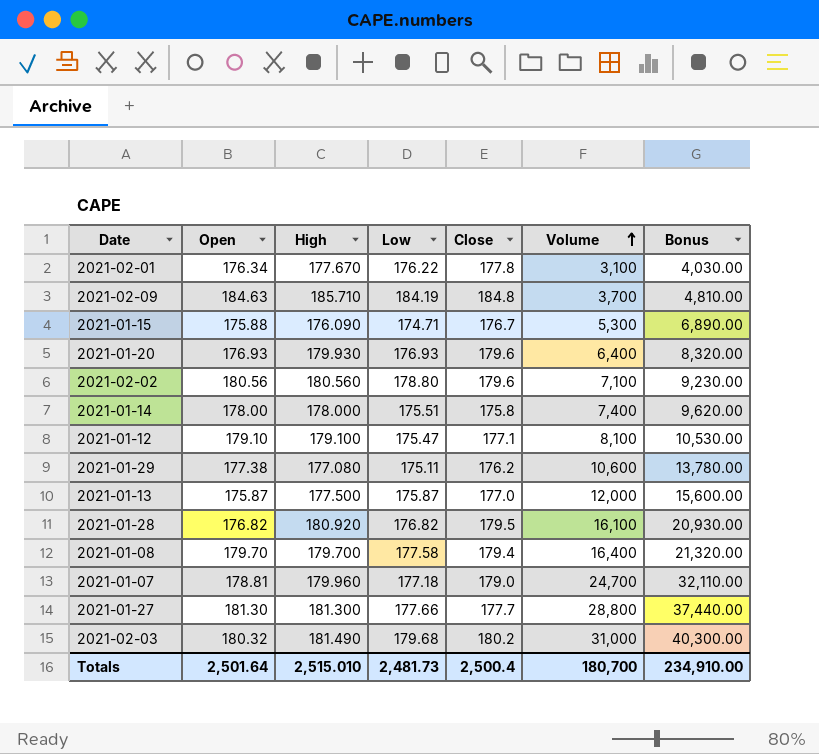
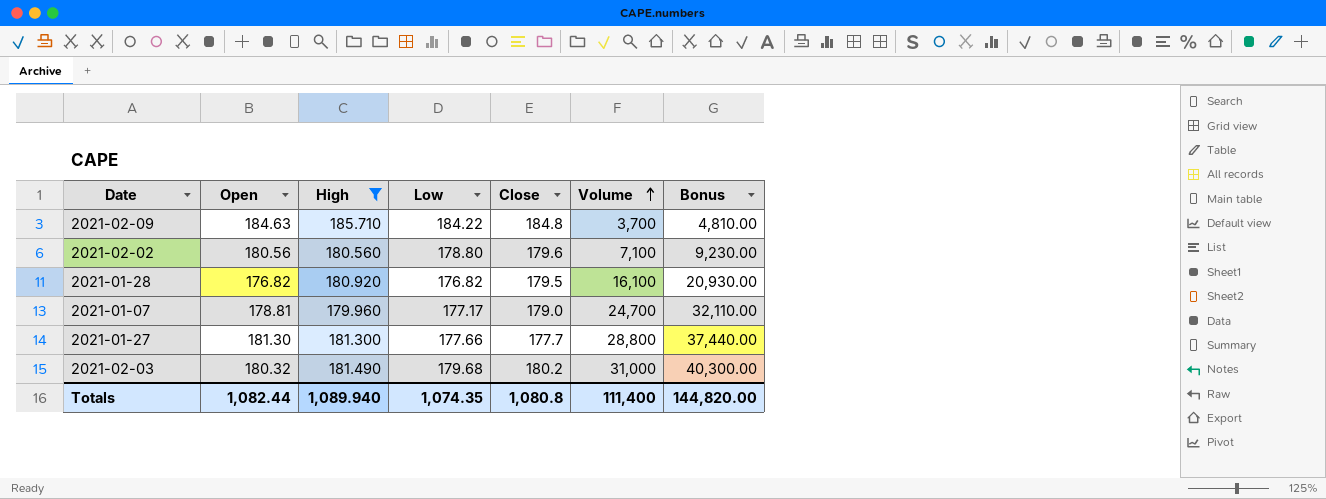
filter: none -> High >= 179.960
2021-02-09 | Low: 184.19 -> 184.22
2021-01-07 | Low: 177.18 -> 177.17
Totals | Open: 2,501.64 -> 1,082.44
Totals | High: 2,515.010 -> 1,089.940
Totals | Low: 2,481.73 -> 1,074.35
Totals | Close: 2,500.4 -> 1,080.8
Totals | Volume: 180,700 -> 111,400
Totals | Bonus: 234,910.00 -> 144,820.00

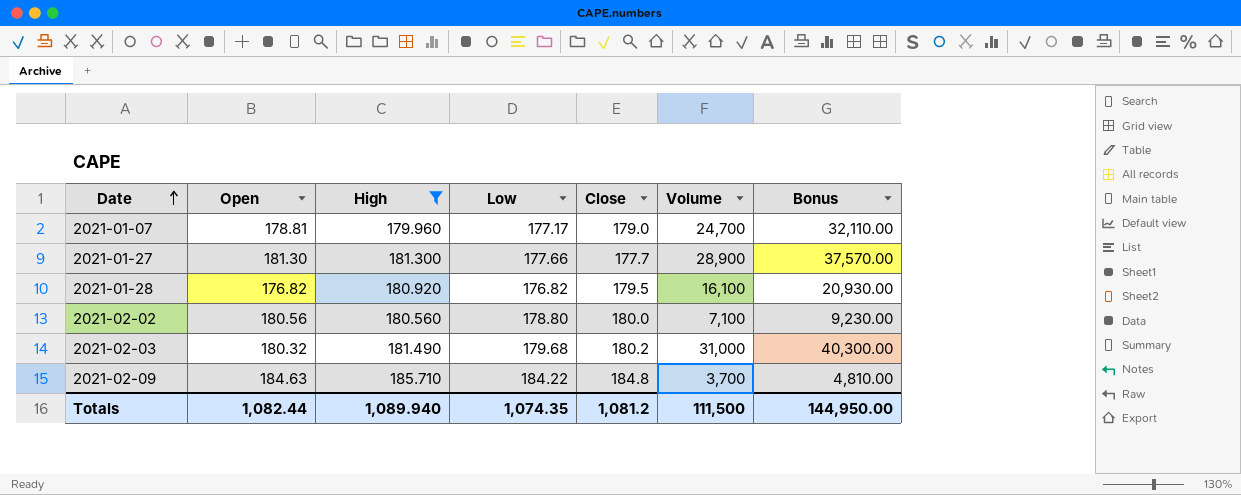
row order: Volume ascending -> Date ascending
2021-01-27 | Volume: 28,800 -> 28,900
2021-01-27 | Bonus: 37,440.00 -> 37,570.00
2021-02-02 | Close: 179.6 -> 180.0
Totals | Close: 1,080.8 -> 1,081.2
Totals | Volume: 111,400 -> 111,500
Totals | Bonus: 144,820.00 -> 144,950.00

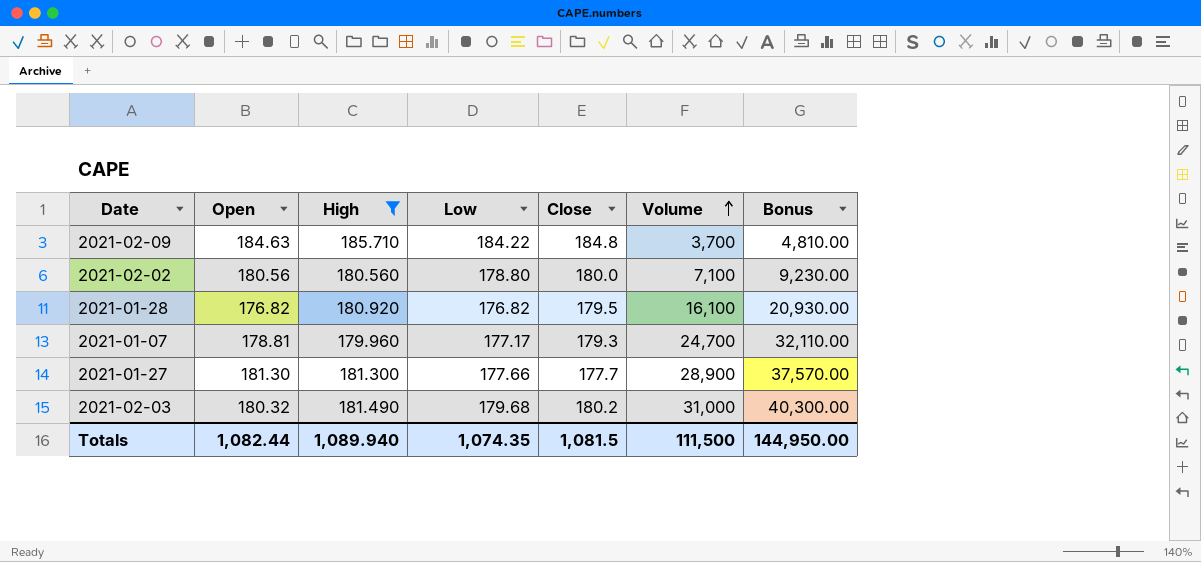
row order: Date ascending -> Volume ascending
2021-01-07 | Close: 179.0 -> 179.3
Totals | Close: 1,081.2 -> 1,081.5

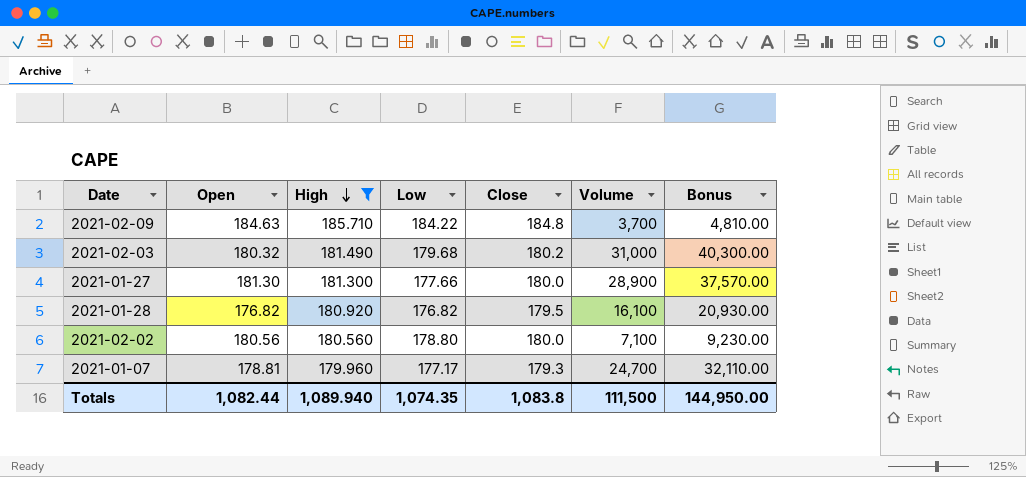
row order: Volume ascending -> High descending
2021-01-27 | Close: 177.7 -> 180.0
Totals | Close: 1,081.5 -> 1,083.8

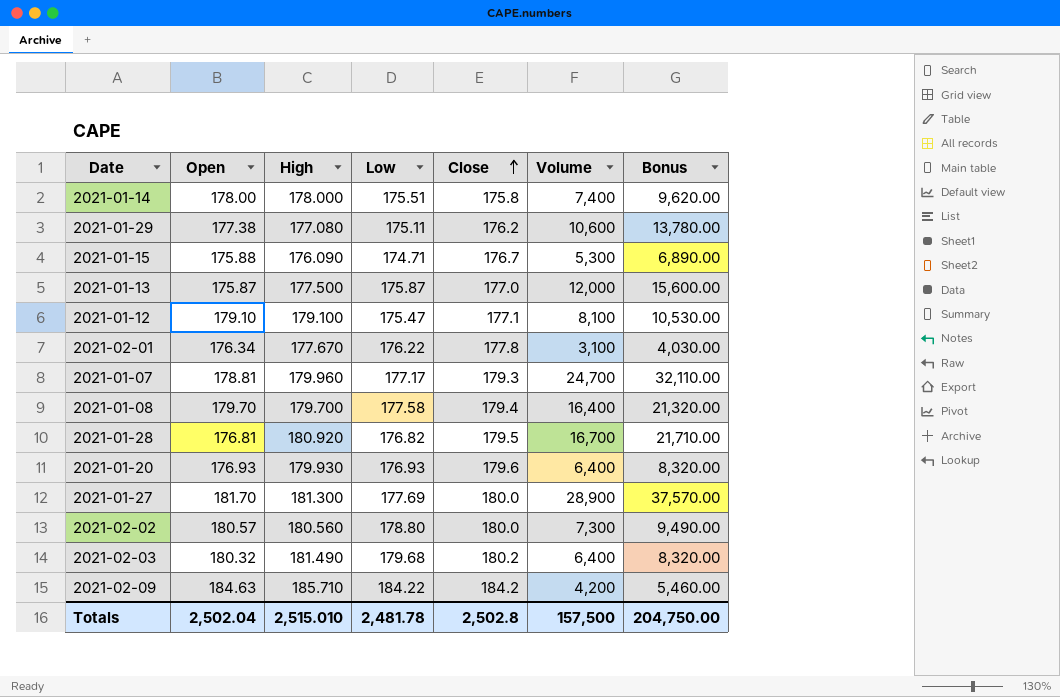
filter: High >= 179.960 -> none
row order: High descending -> Close ascending
2021-01-28 | Open: 176.82 -> 176.81
2021-01-28 | Volume: 16,100 -> 16,700
2021-01-28 | Bonus: 20,930.00 -> 21,710.00
2021-01-27 | Open: 181.30 -> 181.70
2021-01-27 | Low: 177.66 -> 177.69
2021-02-02 | Open: 180.56 -> 180.57
2021-02-02 | Volume: 7,100 -> 7,300
2021-02-02 | Bonus: 9,230.00 -> 9,490.00
2021-02-03 | Volume: 31,000 -> 6,400
2021-02-03 | Bonus: 40,300.00 -> 8,320.00
2021-02-09 | Close: 184.8 -> 184.2
2021-02-09 | Volume: 3,700 -> 4,200
2021-02-09 | Bonus: 4,810.00 -> 5,460.00
Totals | Open: 1,082.44 -> 2,502.04
Totals | High: 1,089.940 -> 2,515.010
Totals | Low: 1,074.35 -> 2,481.78
Totals | Close: 1,083.8 -> 2,502.8
Totals | Volume: 111,500 -> 157,500
Totals | Bonus: 144,950.00 -> 204,750.00

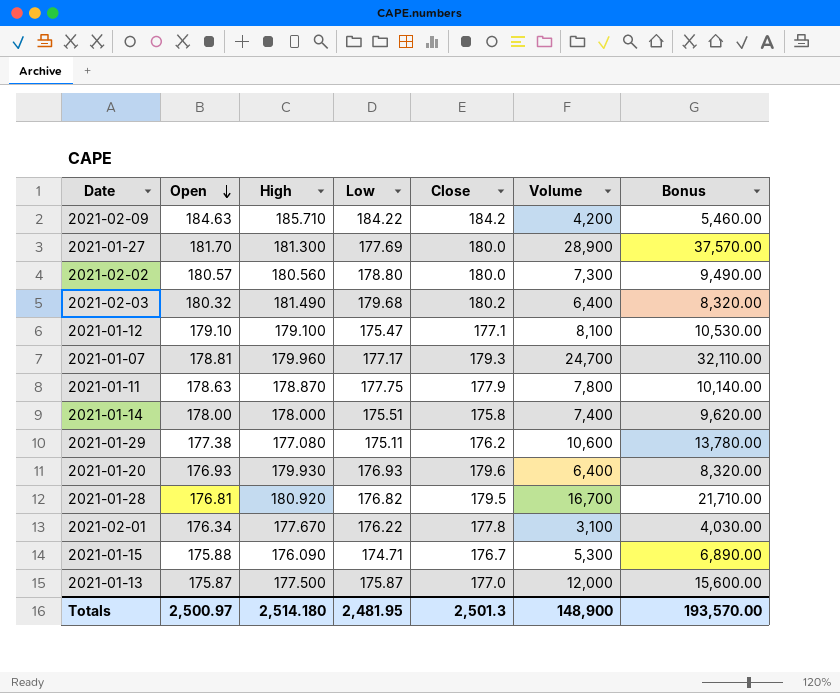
row order: Close ascending -> Open descending
row 2021-01-08: 179.70 | 179.700 | 177.58 | 179.4 | 16,400 | 21,320.00 -> none
row 2021-01-11: none -> 178.63 | 178.870 | 177.75 | 177.9 | 7,800 | 10,140.00
Totals | Open: 2,502.04 -> 2,500.97
Totals | High: 2,515.010 -> 2,514.180
Totals | Low: 2,481.78 -> 2,481.95
Totals | Close: 2,502.8 -> 2,501.3
Totals | Volume: 157,500 -> 148,900
Totals | Bonus: 204,750.00 -> 193,570.00

